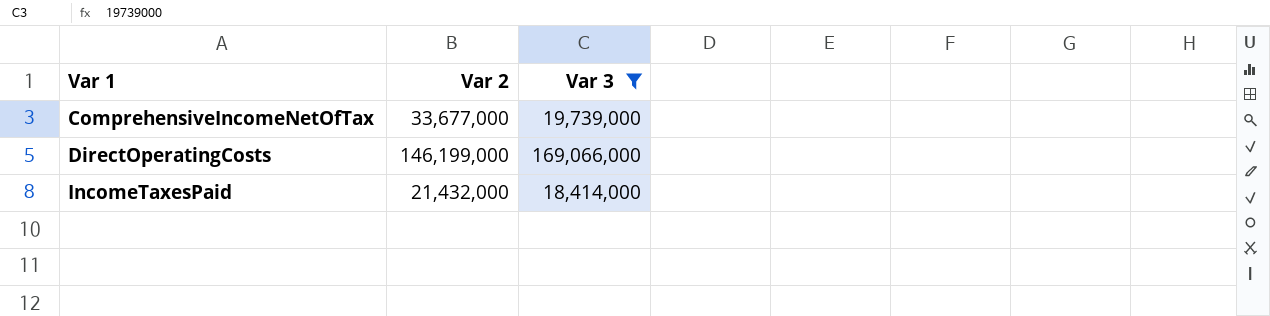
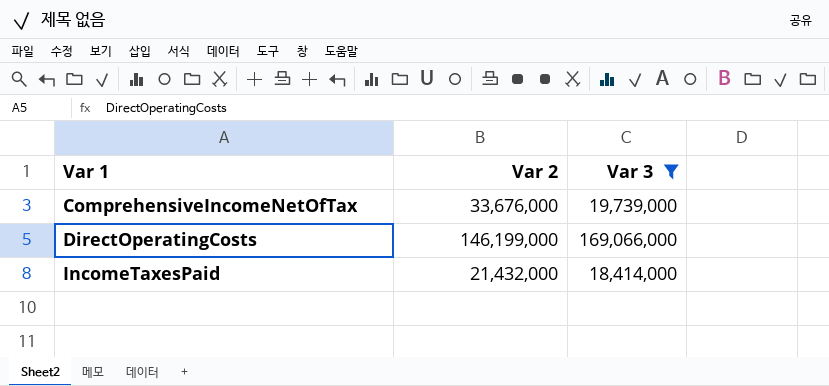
ComprehensiveIncomeNetOfTax | Var 2: 33,677,000 -> 33,676,000

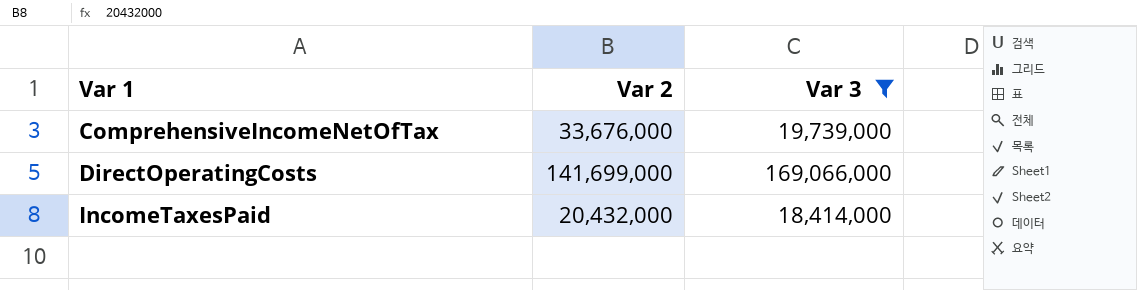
DirectOperatingCosts | Var 2: 146,199,000 -> 141,699,000
IncomeTaxesPaid | Var 2: 21,432,000 -> 20,432,000

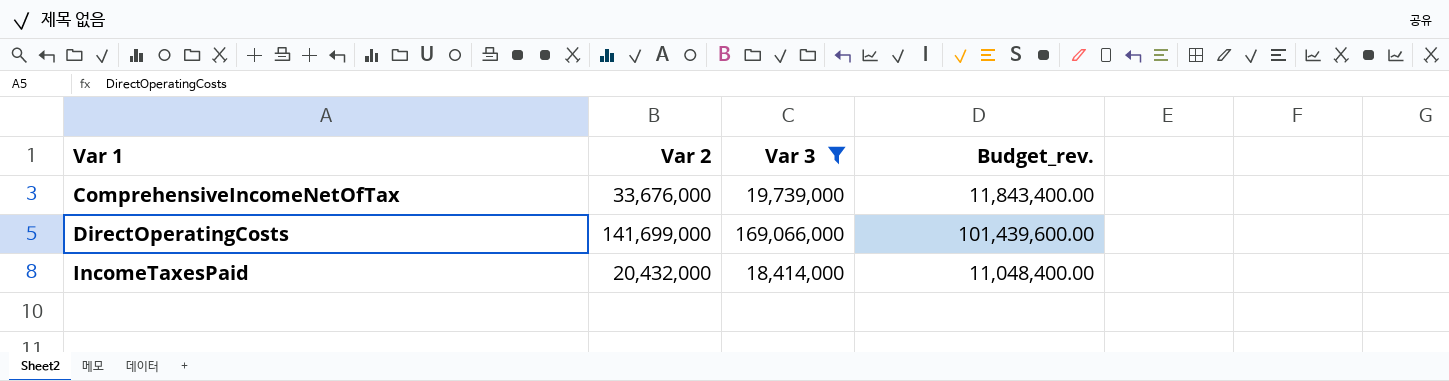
column Budget_rev. | formula: none -> [Var 3] * 0.6

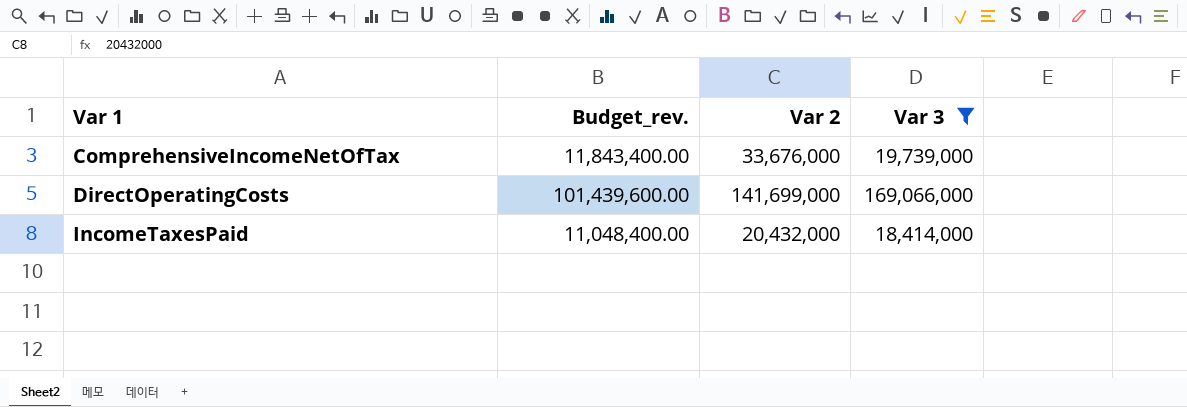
column Budget_rev. | position: 4 -> 2

